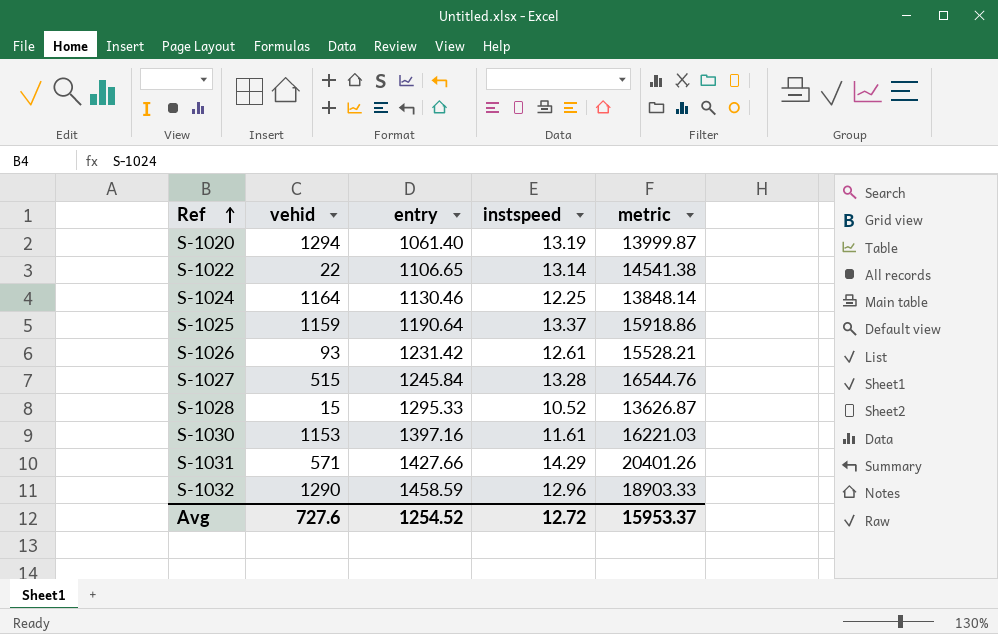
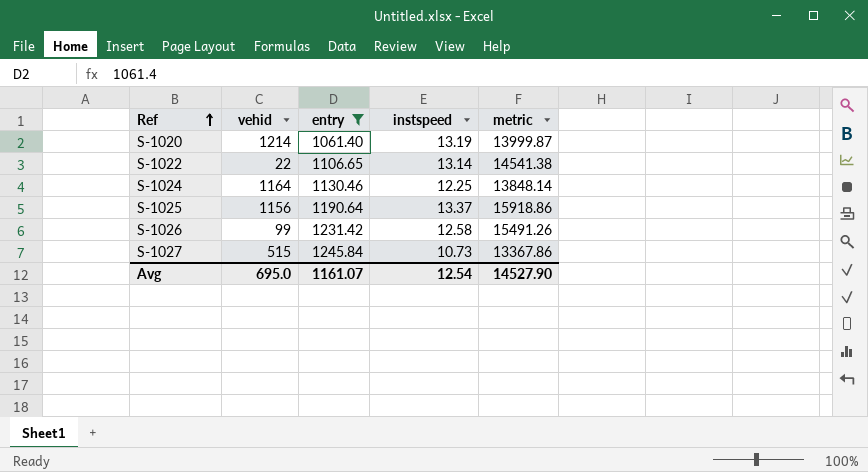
filter: none -> entry <= 1245.84
S-1020 | vehid: 1294 -> 1214
S-1025 | vehid: 1159 -> 1156
S-1026 | vehid: 93 -> 99
S-1026 | instspeed: 12.61 -> 12.58
S-1026 | metric: 15528.21 -> 15491.26
S-1027 | instspeed: 13.28 -> 10.73
S-1027 | metric: 16544.76 -> 13367.86
Avg | vehid: 727.6 -> 695.0
Avg | entry: 1254.52 -> 1161.07
Avg | instspeed: 12.72 -> 12.54
Avg | metric: 15953.37 -> 14527.90

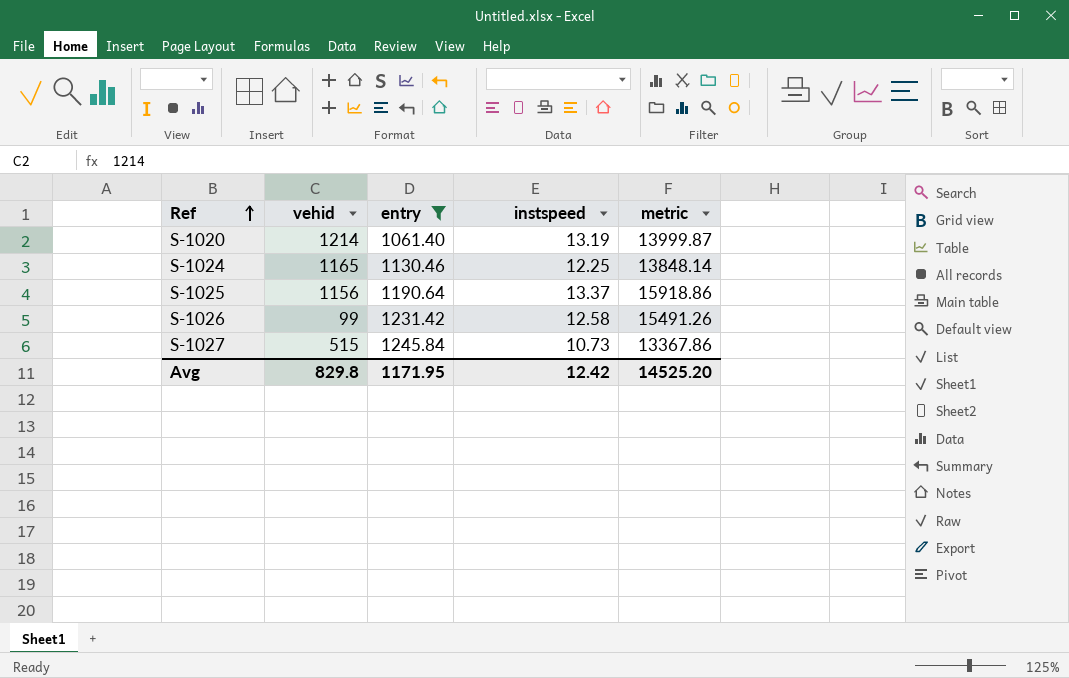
row S-1022: 22 | 1106.65 | 13.14 | 14541.38 -> none
S-1024 | vehid: 1164 -> 1165
Avg | vehid: 695.0 -> 829.8
Avg | entry: 1161.07 -> 1171.95
Avg | instspeed: 12.54 -> 12.42
Avg | metric: 14527.90 -> 14525.20

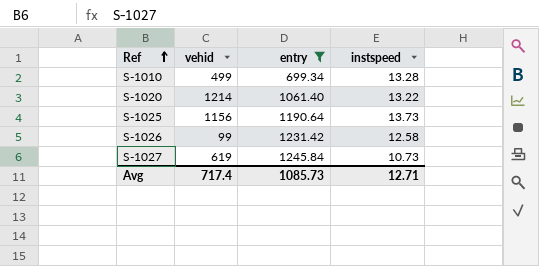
column metric | formula: [entry] * [instspeed] -> none
row S-1024: 1165 | 1130.46 | 12.25 | 13848.14 -> none
row S-1010: none -> 499 | 699.34 | 13.28
S-1020 | instspeed: 13.19 -> 13.22
S-1025 | instspeed: 13.37 -> 13.73
S-1027 | vehid: 515 -> 619
Avg | vehid: 829.8 -> 717.4
Avg | entry: 1171.95 -> 1085.73
Avg | instspeed: 12.42 -> 12.71

